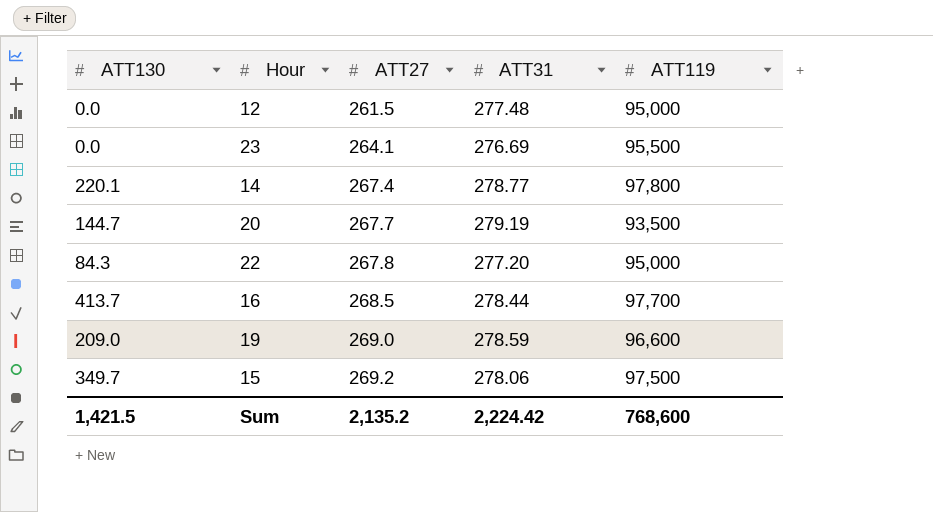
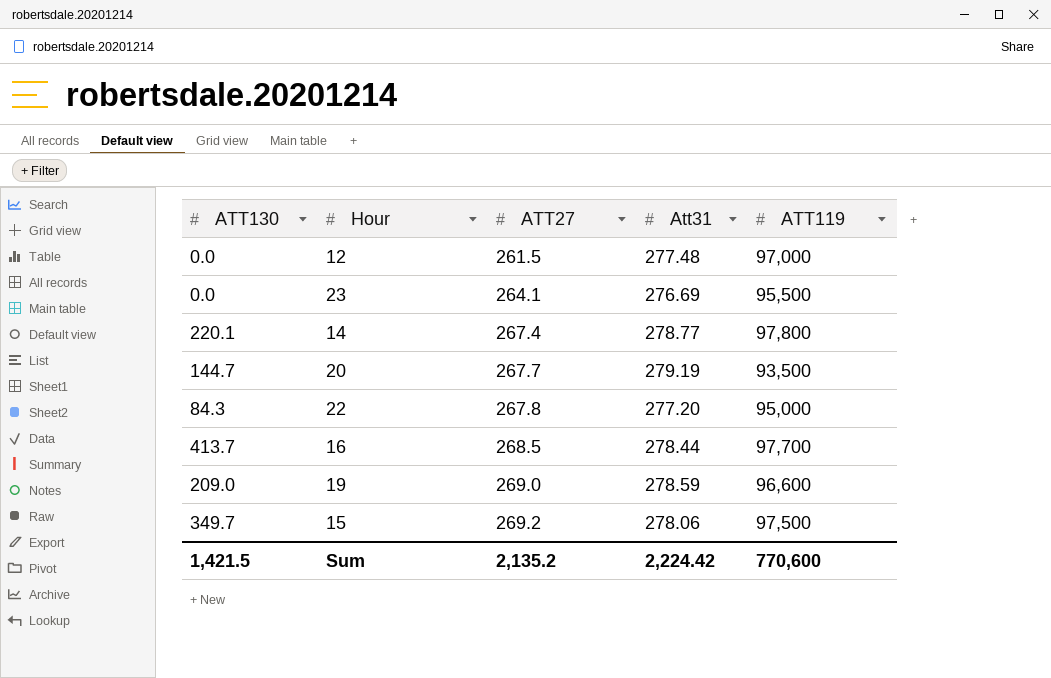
column name: ATT31 -> Att31
12 | ATT119: 95,000 -> 97,000
Sum | ATT119: 768,600 -> 770,600

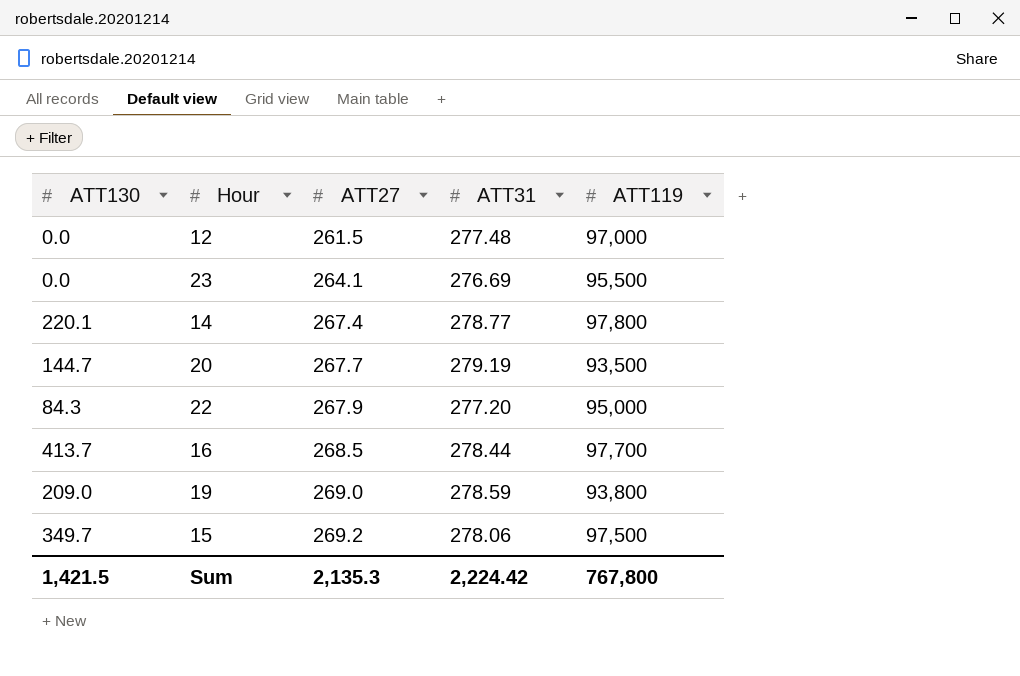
column name: Att31 -> ATT31
22 | ATT27: 267.8 -> 267.9
19 | ATT119: 96,600 -> 93,800
Sum | ATT27: 2,135.2 -> 2,135.3
Sum | ATT119: 770,600 -> 767,800

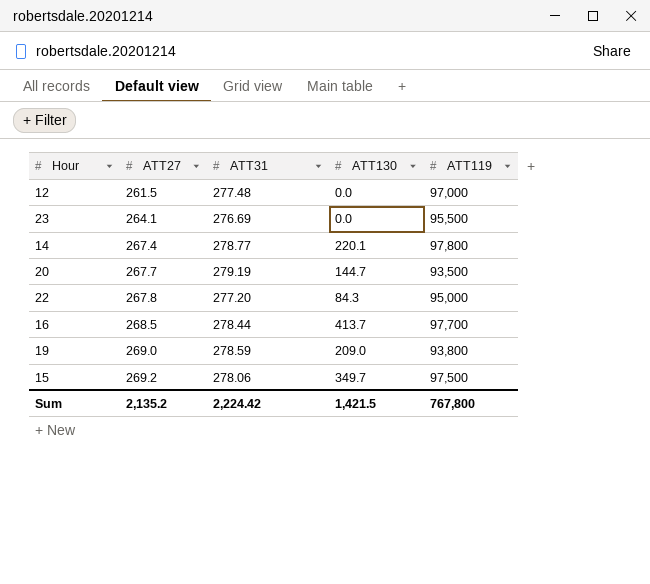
column ATT130 | position: 1 -> 4
22 | ATT27: 267.9 -> 267.8
Sum | ATT27: 2,135.3 -> 2,135.2

